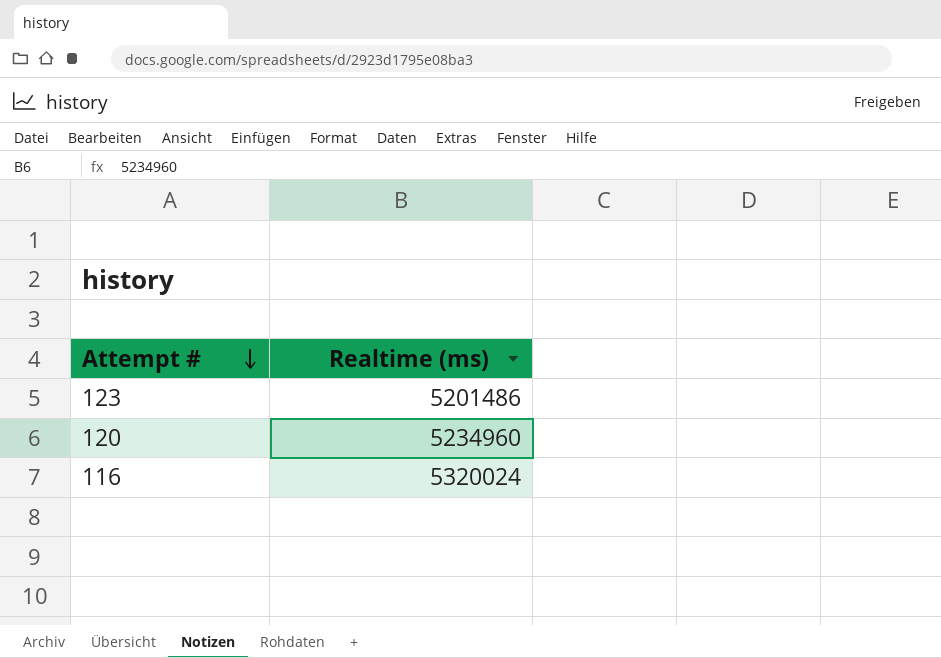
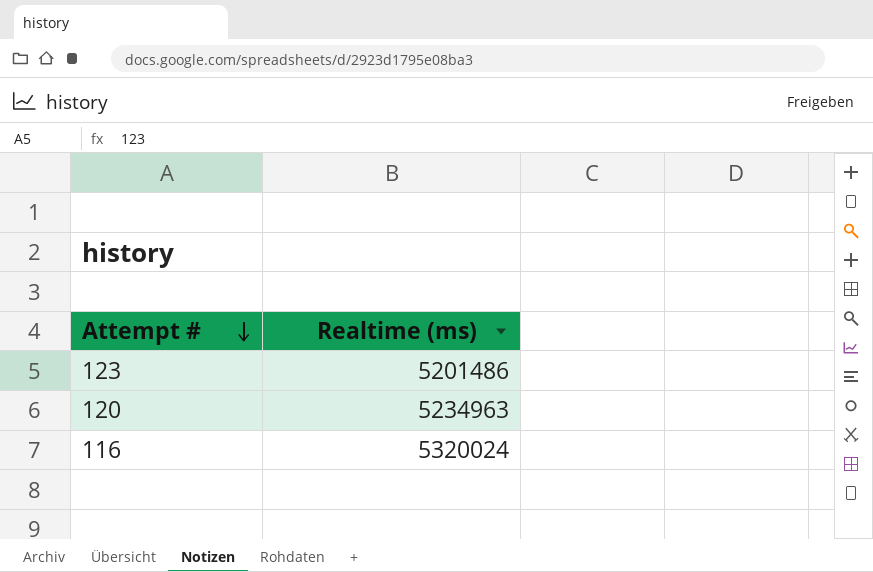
120 | Realtime (ms): 5234960 -> 5234963

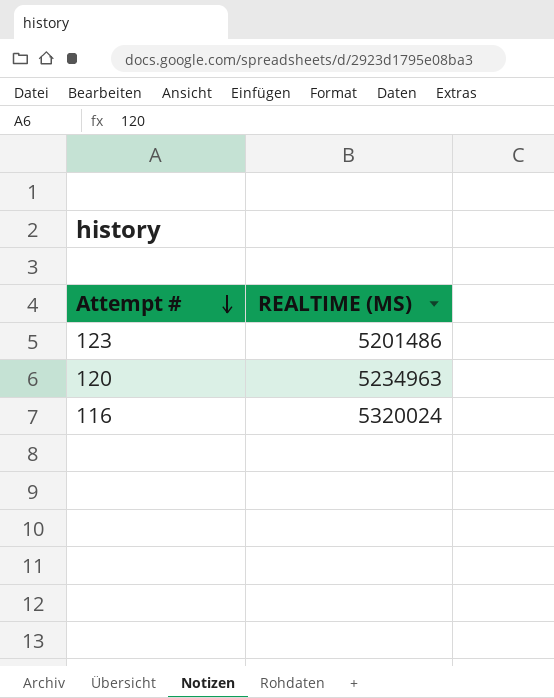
column name: Realtime (ms) -> REALTIME (MS)

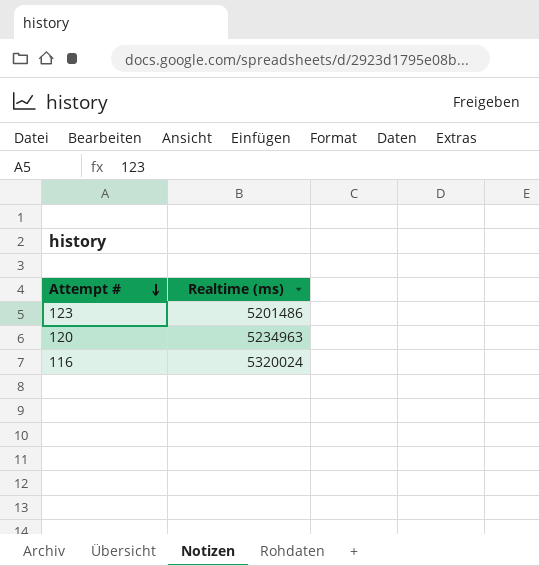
column name: REALTIME (MS) -> Realtime (ms)

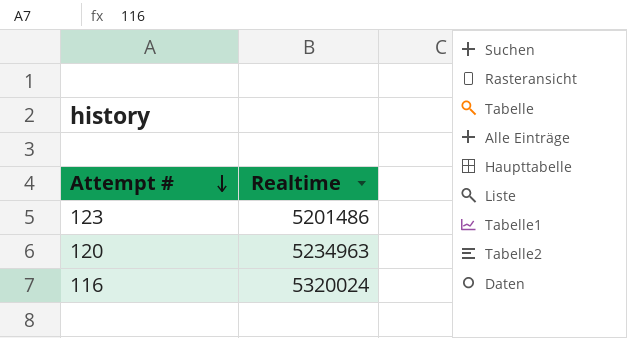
column name: Realtime (ms) -> Realtime

